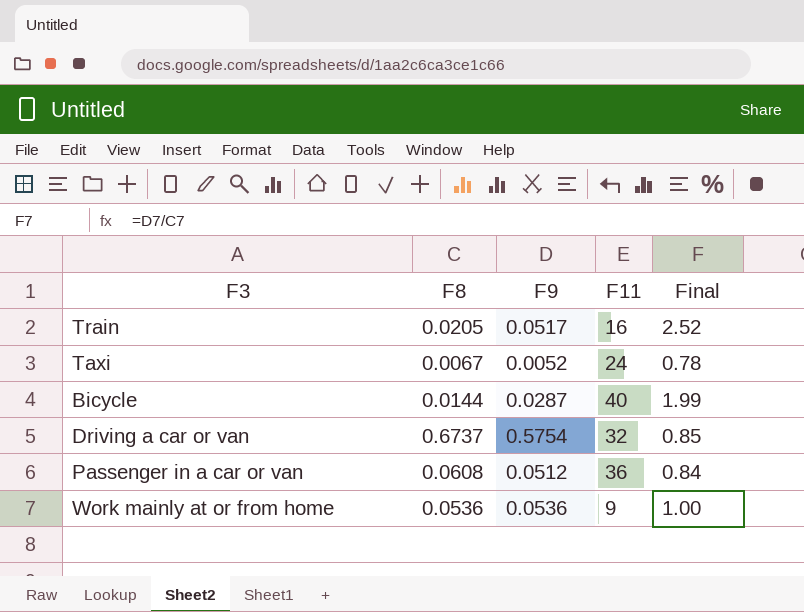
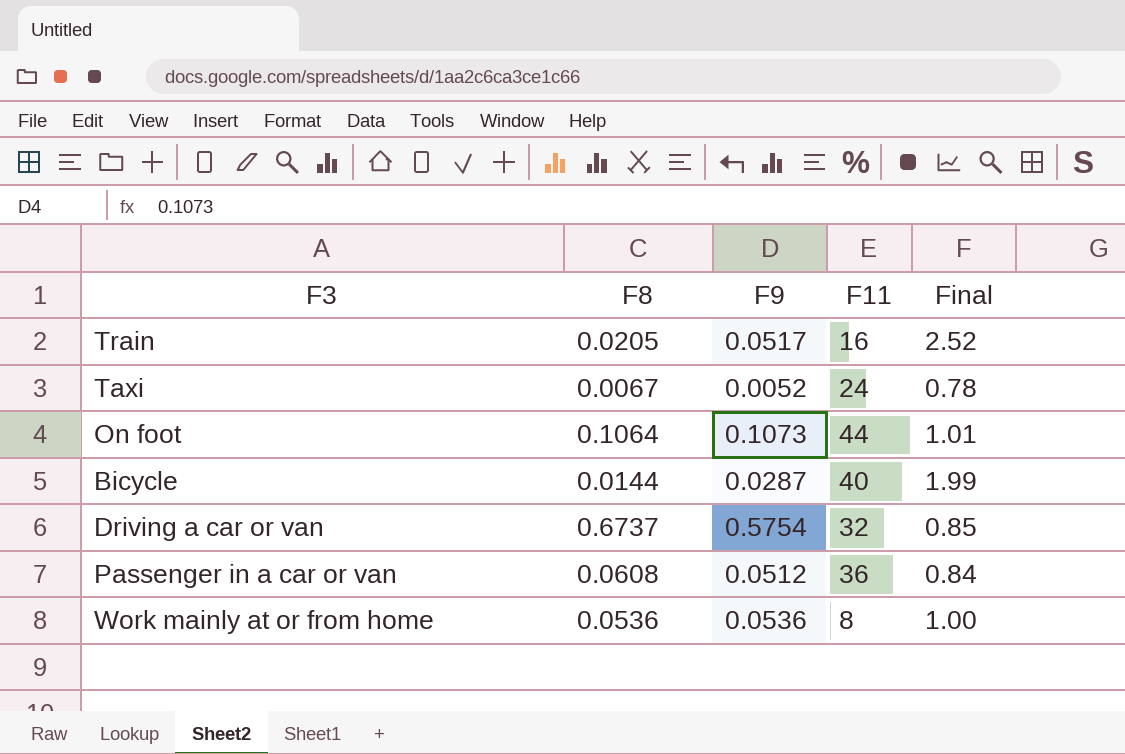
row On foot: none -> 0.1064 | 0.1073 | 44 | 1.01
Work mainly at or from home | F11: 9 -> 8

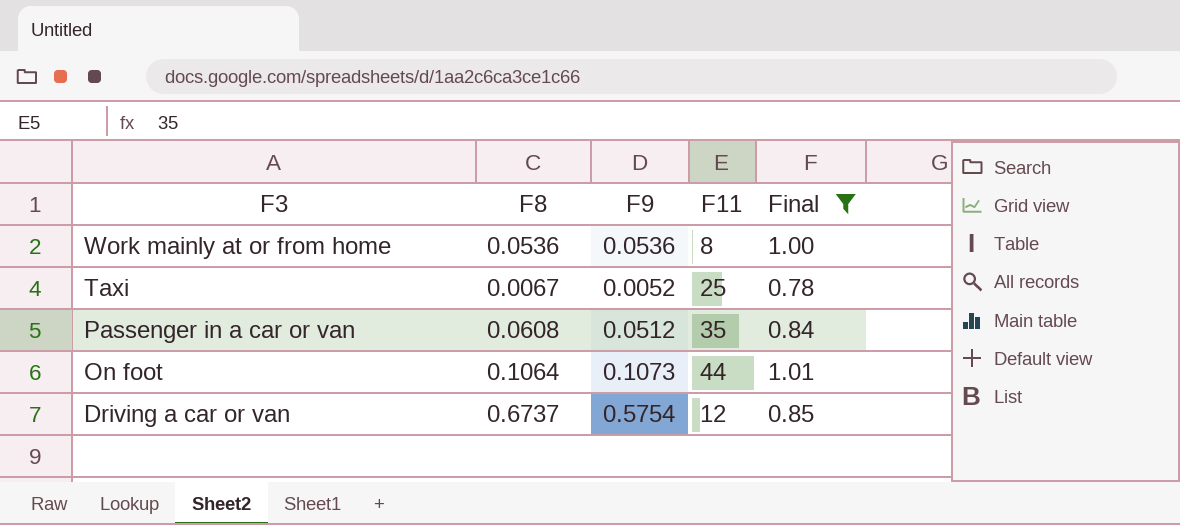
filter: none -> Final <= 1.01
row order: none -> F3 descending
Taxi | F11: 24 -> 25
Passenger in a car or van | F11: 36 -> 35
Driving a car or van | F11: 32 -> 12

